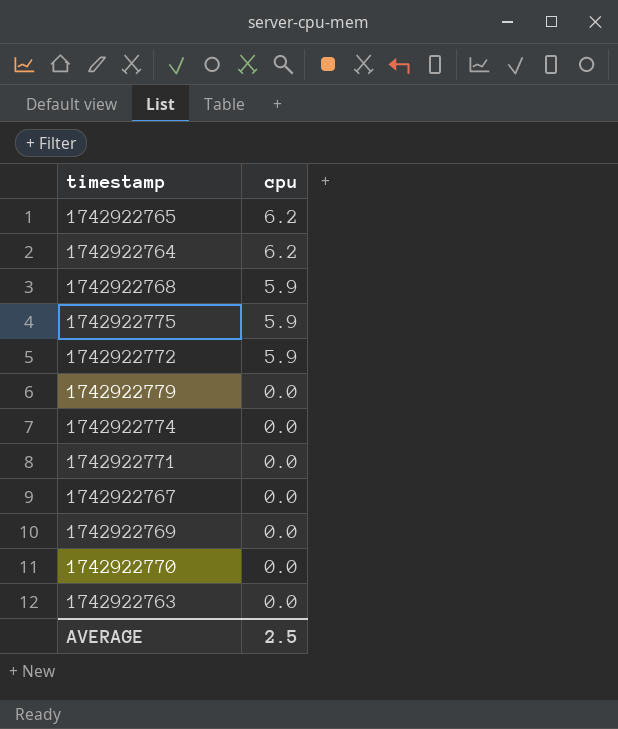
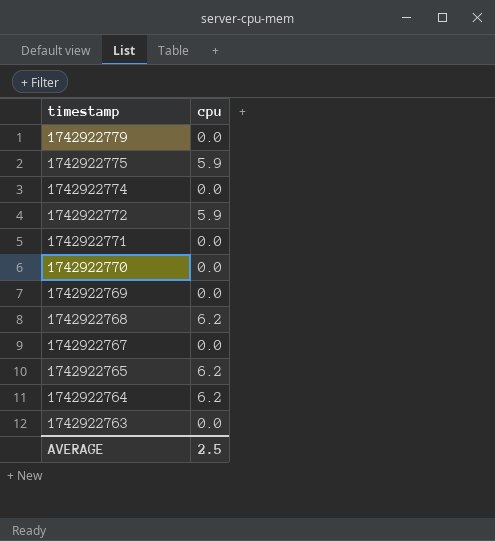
row order: cpu descending -> timestamp descending
1742922768 | cpu: 5.9 -> 6.2

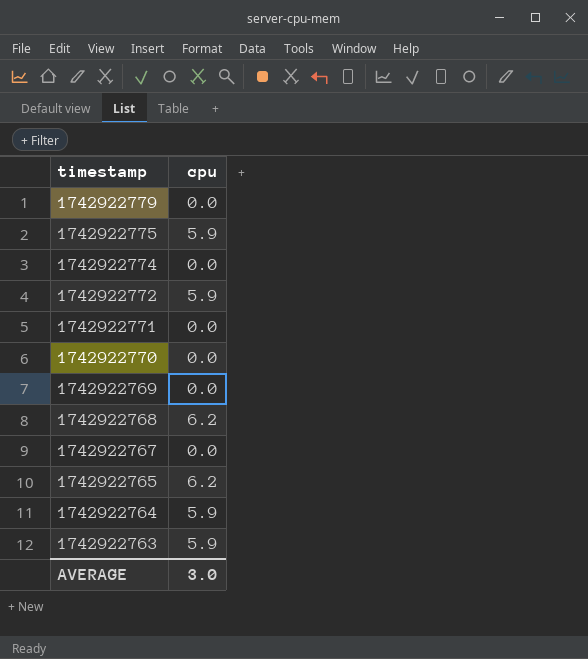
1742922764 | cpu: 6.2 -> 5.9
1742922763 | cpu: 0.0 -> 5.9
AVERAGE | cpu: 2.5 -> 3.0

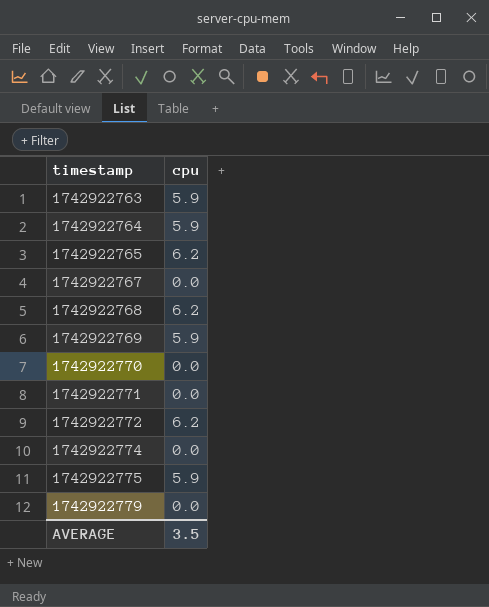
row order: timestamp descending -> timestamp ascending
1742922769 | cpu: 0.0 -> 5.9
1742922772 | cpu: 5.9 -> 6.2
AVERAGE | cpu: 3.0 -> 3.5

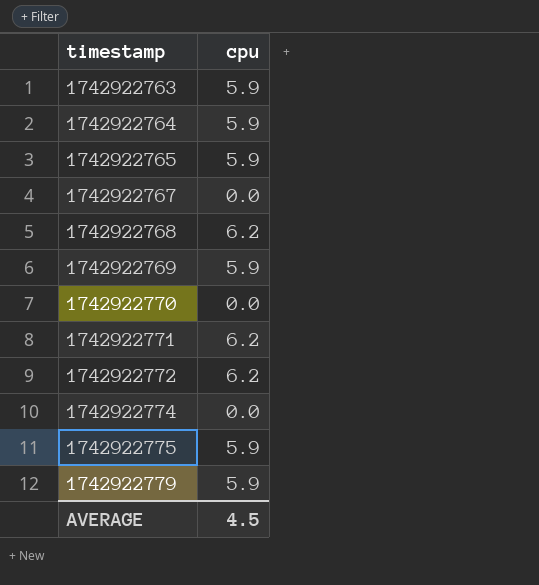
1742922765 | cpu: 6.2 -> 5.9
1742922771 | cpu: 0.0 -> 6.2
1742922779 | cpu: 0.0 -> 5.9
AVERAGE | cpu: 3.5 -> 4.5

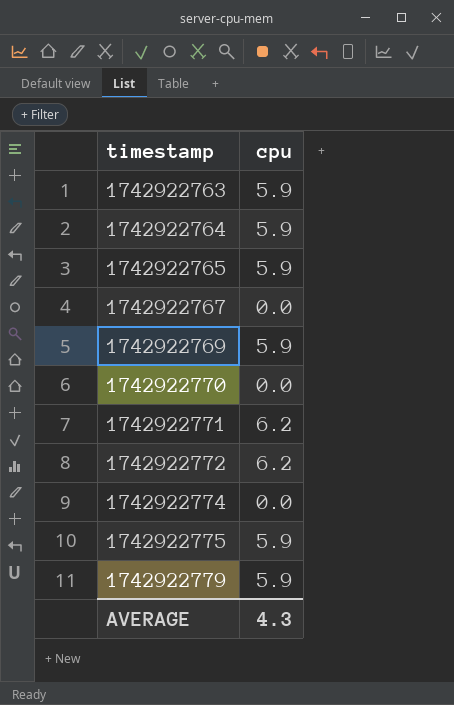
row 1742922768: 6.2 -> none
AVERAGE | cpu: 4.5 -> 4.3

